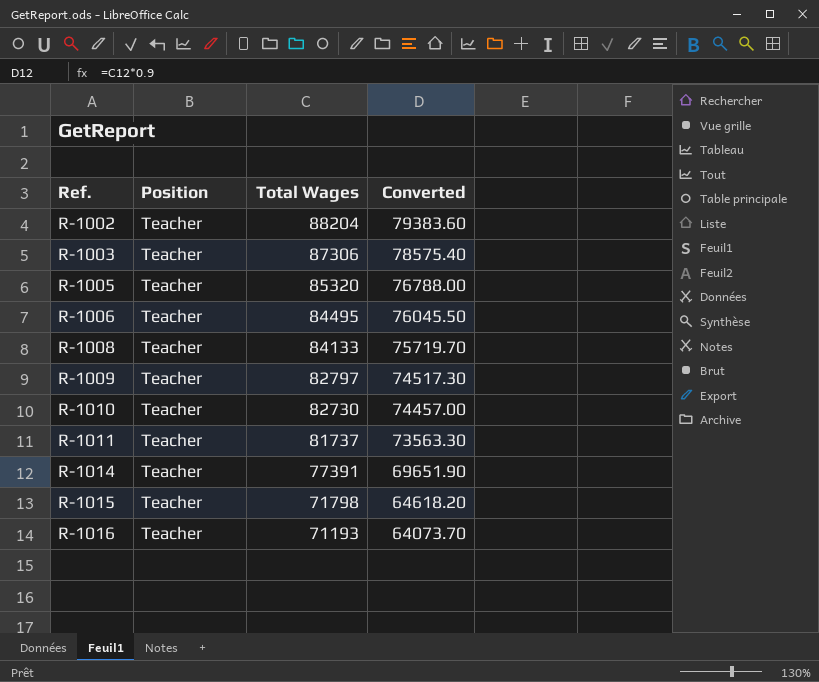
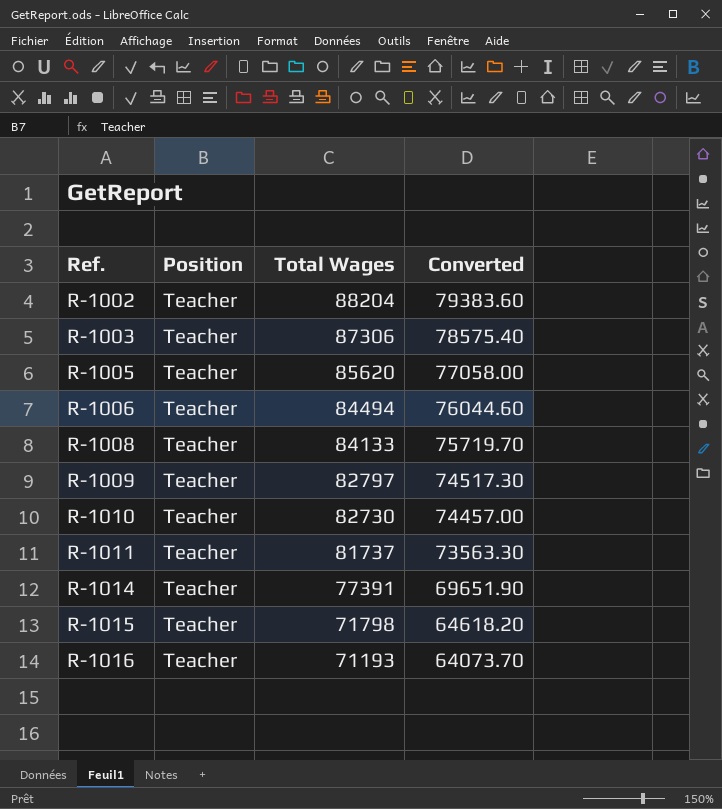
R-1005 | Total Wages: 85320 -> 85620
R-1005 | Converted: 76788.00 -> 77058.00
R-1006 | Total Wages: 84495 -> 84494
R-1006 | Converted: 76045.50 -> 76044.60

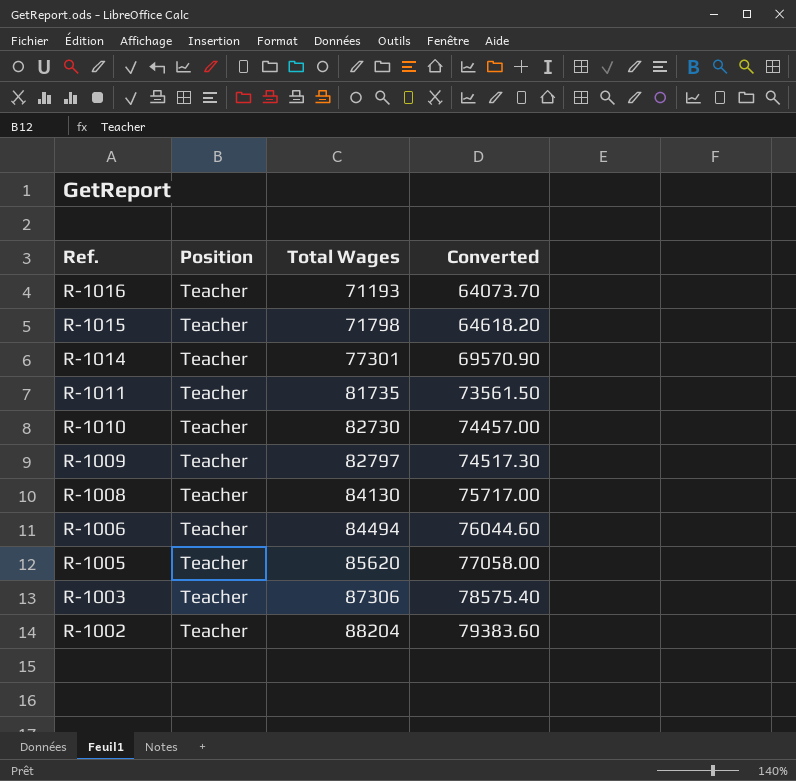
row order: Ref. ascending -> Ref. descending
R-1014 | Total Wages: 77391 -> 77301
R-1014 | Converted: 69651.90 -> 69570.90
R-1011 | Total Wages: 81737 -> 81735
R-1011 | Converted: 73563.30 -> 73561.50
R-1008 | Total Wages: 84133 -> 84130
R-1008 | Converted: 75719.70 -> 75717.00

